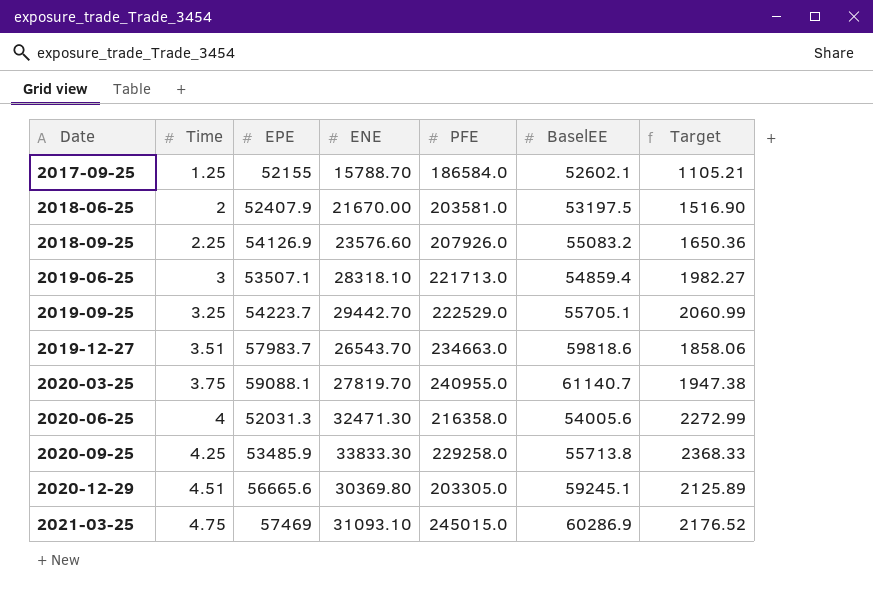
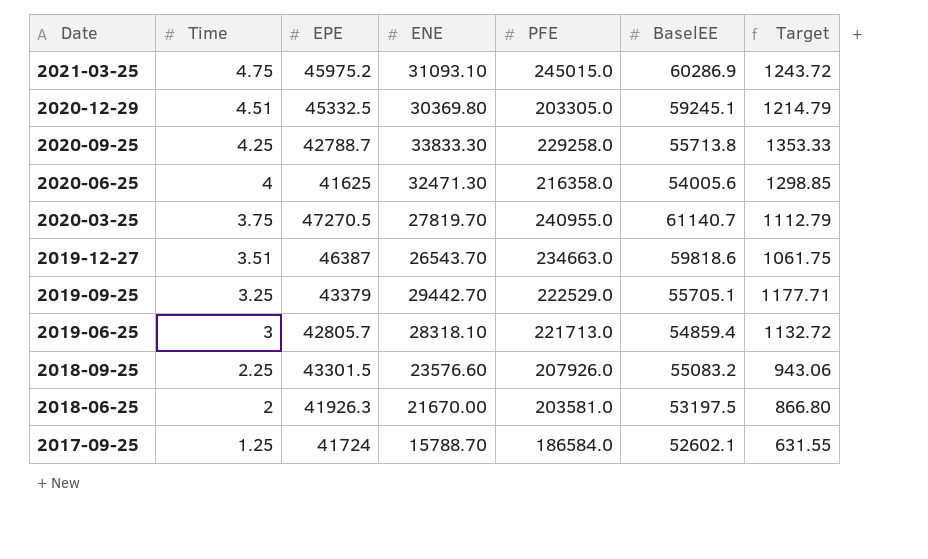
row order: Date ascending -> Date descending
column Target | formula: [ENE] * 0.07 -> [ENE] * 0.04
2021-03-25 | EPE: 57469 -> 45975.2
2020-12-29 | EPE: 56665.6 -> 45332.5
2020-09-25 | EPE: 53485.9 -> 42788.7
2020-06-25 | EPE: 52031.3 -> 41625
2020-03-25 | EPE: 59088.1 -> 47270.5
2019-12-27 | EPE: 57983.7 -> 46387
2019-09-25 | EPE: 54223.7 -> 43379
2019-06-25 | EPE: 53507.1 -> 42805.7
2018-09-25 | EPE: 54126.9 -> 43301.5
2018-06-25 | EPE: 52407.9 -> 41926.3
2017-09-25 | EPE: 52155 -> 41724

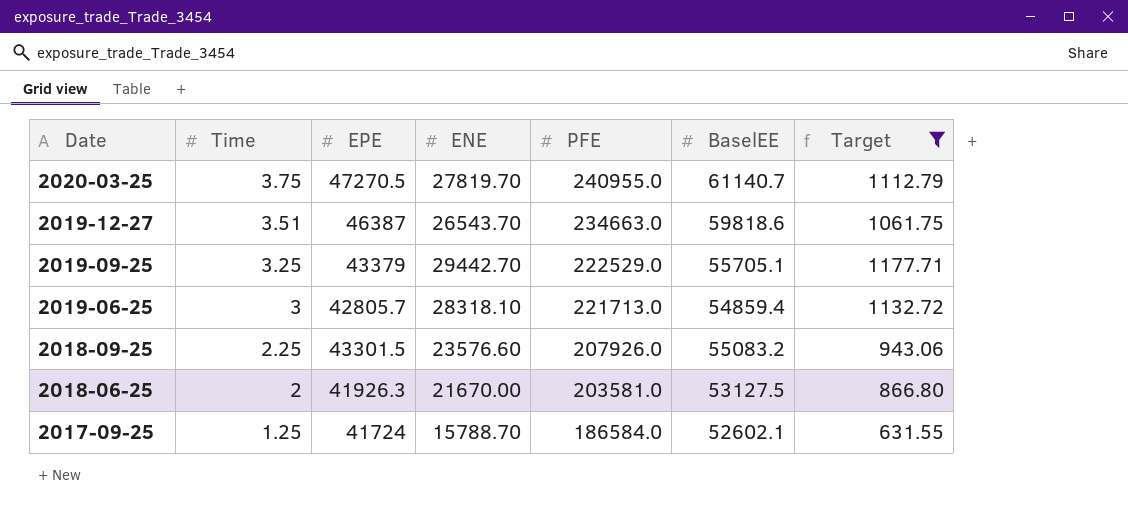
filter: none -> Target <= 1177.71
2018-06-25 | BaselEE: 53197.5 -> 53127.5

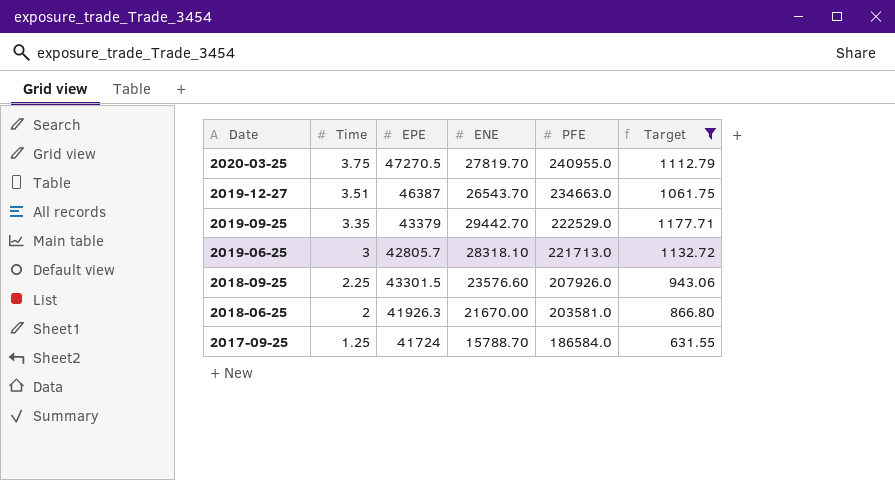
column BaselEE | position: 6 -> none
2019-09-25 | Time: 3.25 -> 3.35

